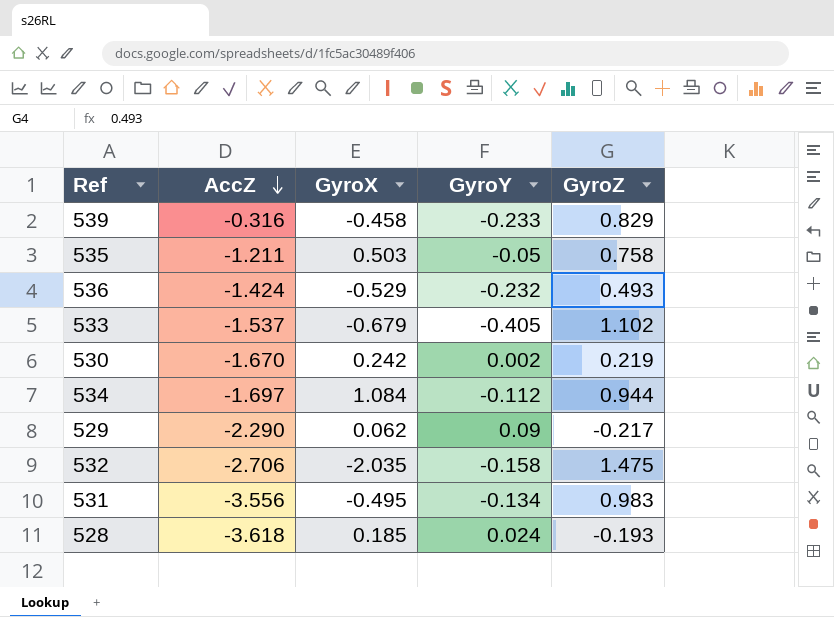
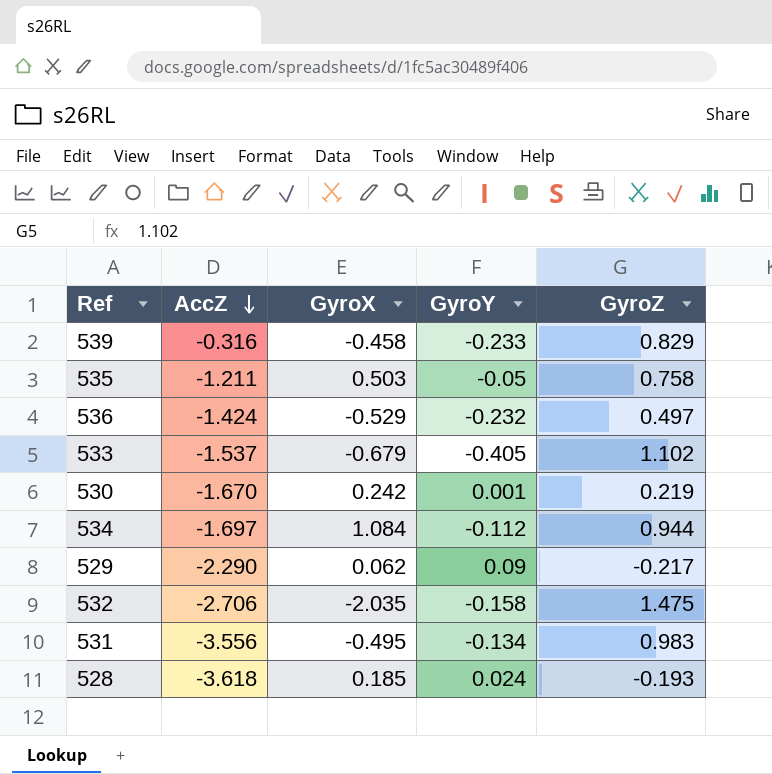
536 | GyroZ: 0.493 -> 0.497
530 | GyroY: 0.002 -> 0.001

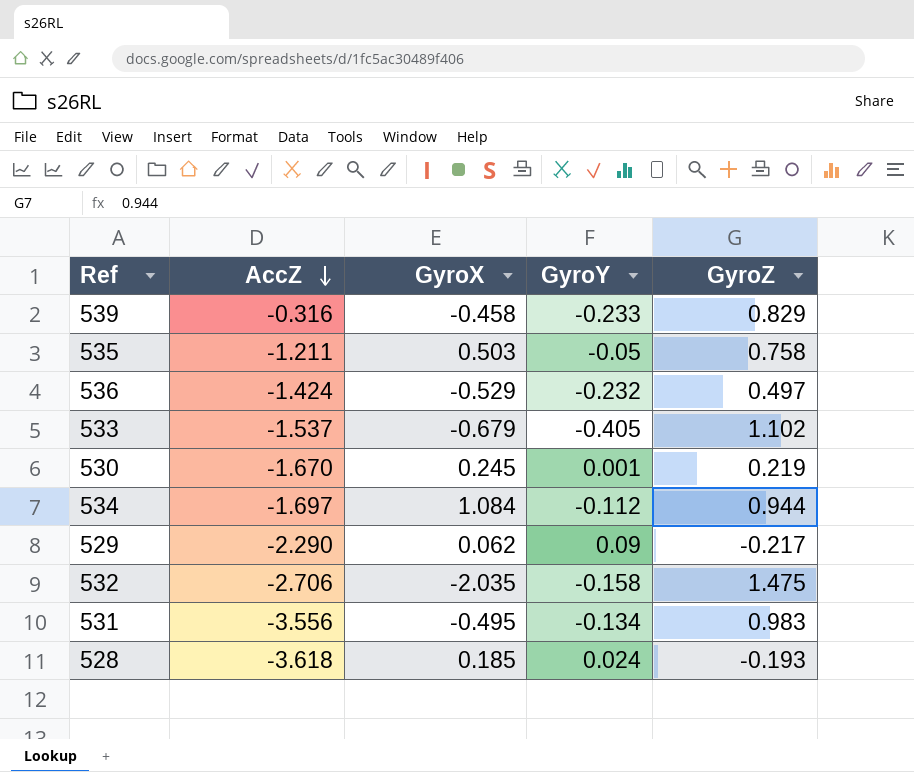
530 | GyroX: 0.242 -> 0.245

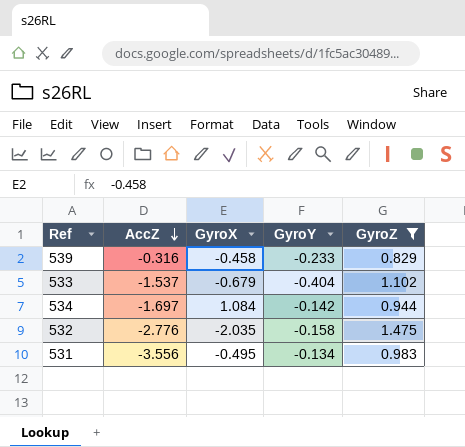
filter: none -> GyroZ >= 0.829
533 | GyroY: -0.405 -> -0.404
534 | GyroY: -0.112 -> -0.142
532 | AccZ: -2.706 -> -2.776

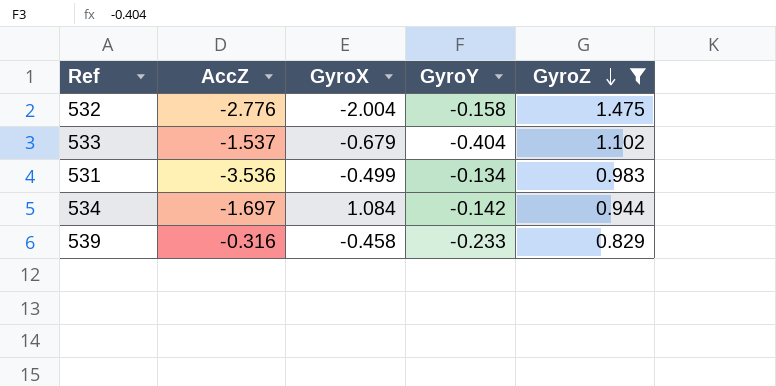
row order: AccZ descending -> GyroZ descending
532 | GyroX: -2.035 -> -2.004
531 | AccZ: -3.556 -> -3.536
531 | GyroX: -0.495 -> -0.499

